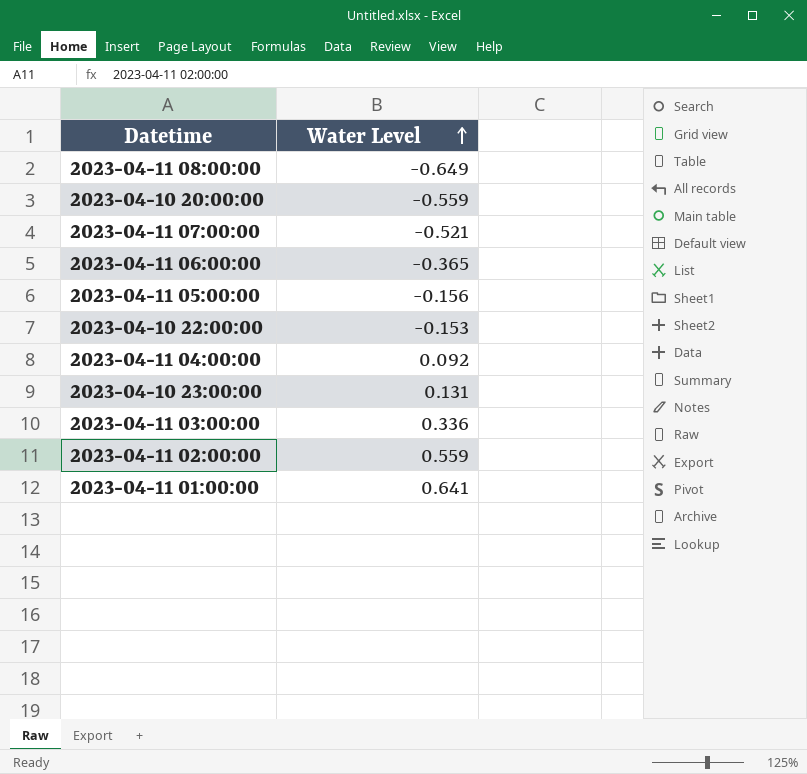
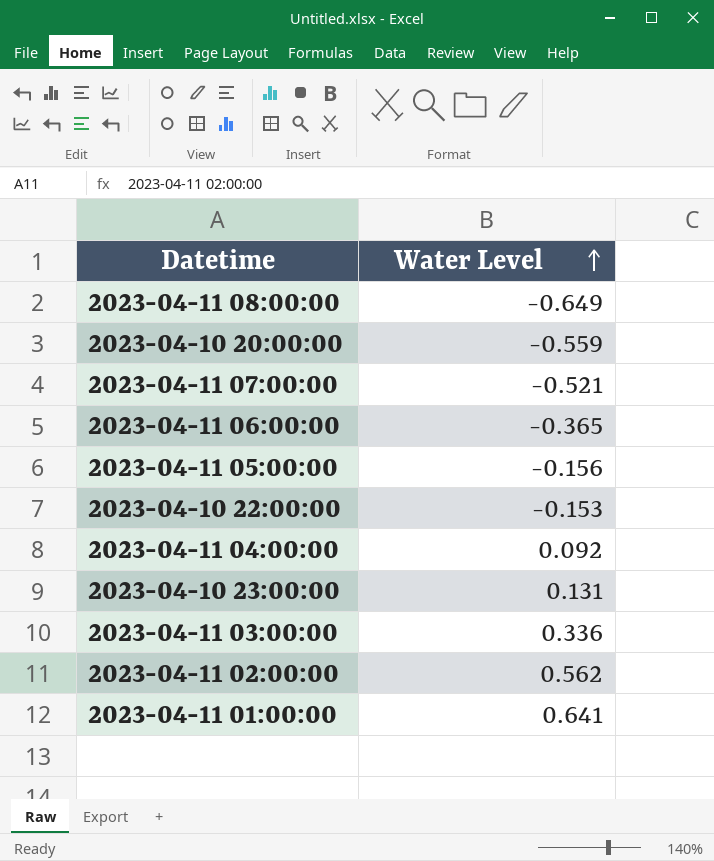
2023-04-11 02:00:00 | Water Level: 0.559 -> 0.562

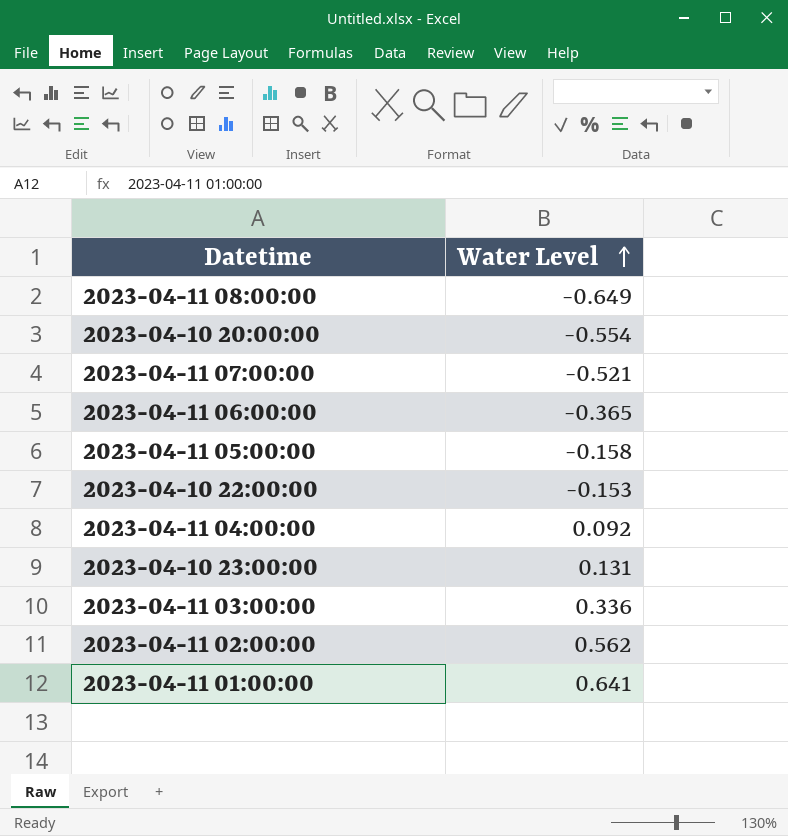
2023-04-10 20:00:00 | Water Level: -0.559 -> -0.554
2023-04-11 05:00:00 | Water Level: -0.156 -> -0.158

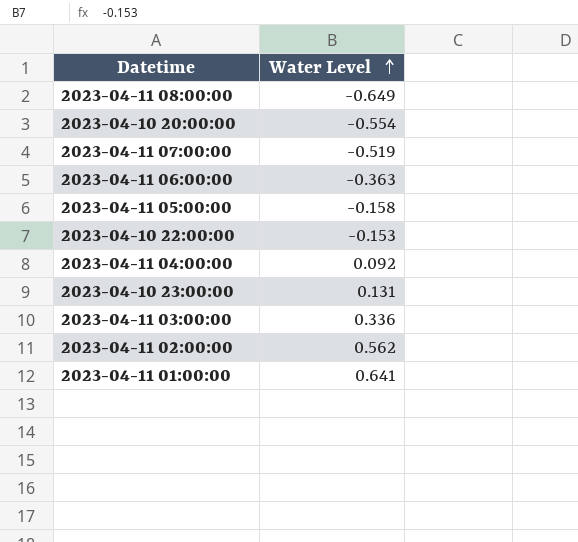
2023-04-11 07:00:00 | Water Level: -0.521 -> -0.519
2023-04-11 06:00:00 | Water Level: -0.365 -> -0.363

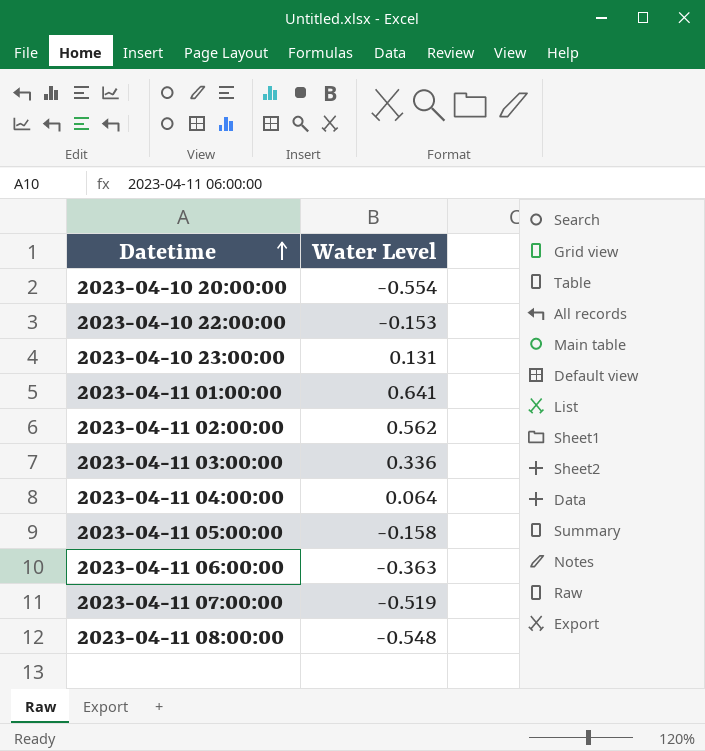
row order: Water Level ascending -> Datetime ascending
2023-04-11 04:00:00 | Water Level: 0.092 -> 0.064
2023-04-11 08:00:00 | Water Level: -0.649 -> -0.548

